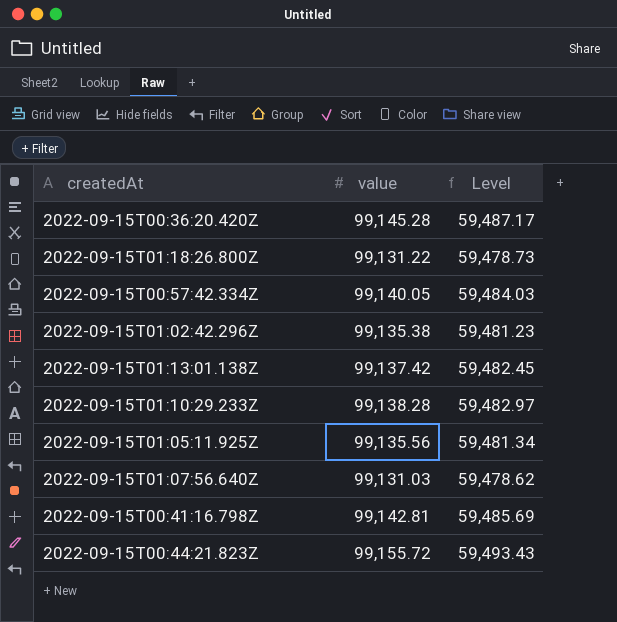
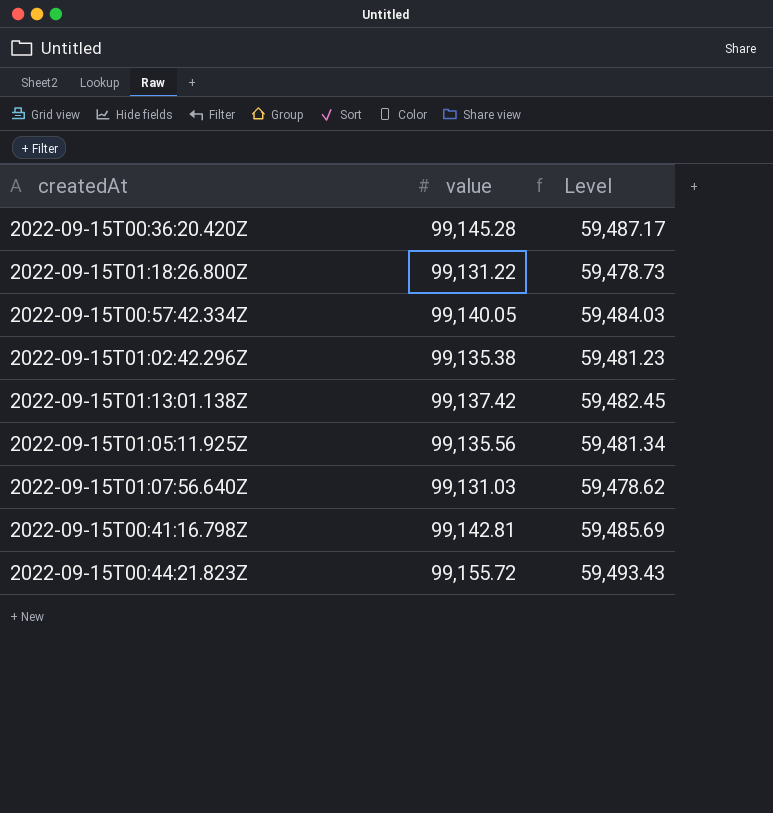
row 2022-09-15T01:10:29.233Z: 99,138.28 | 59,482.97 -> none

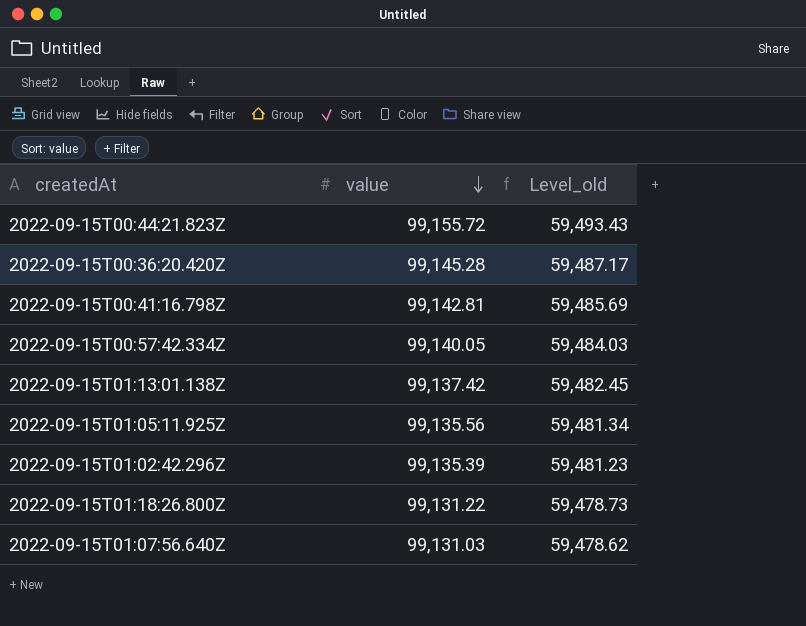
row order: none -> value descending
column name: Level -> Level_old
2022-09-15T01:02:42.296Z | value: 99,135.38 -> 99,135.39

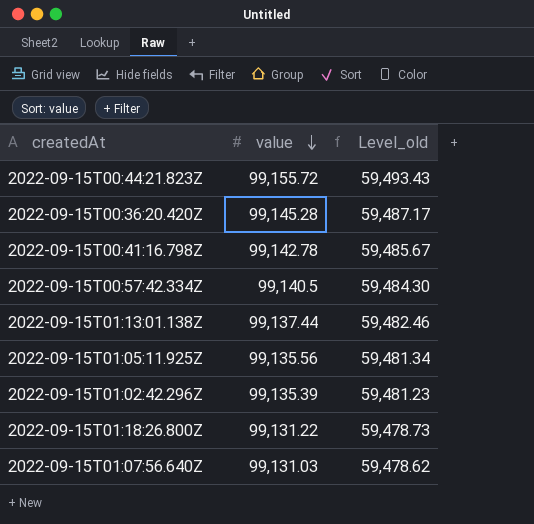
2022-09-15T00:41:16.798Z | value: 99,142.81 -> 99,142.78
2022-09-15T00:41:16.798Z | Level_old: 59,485.69 -> 59,485.67
2022-09-15T00:57:42.334Z | value: 99,140.05 -> 99,140.5
2022-09-15T00:57:42.334Z | Level_old: 59,484.03 -> 59,484.30
2022-09-15T01:13:01.138Z | value: 99,137.42 -> 99,137.44
2022-09-15T01:13:01.138Z | Level_old: 59,482.45 -> 59,482.46

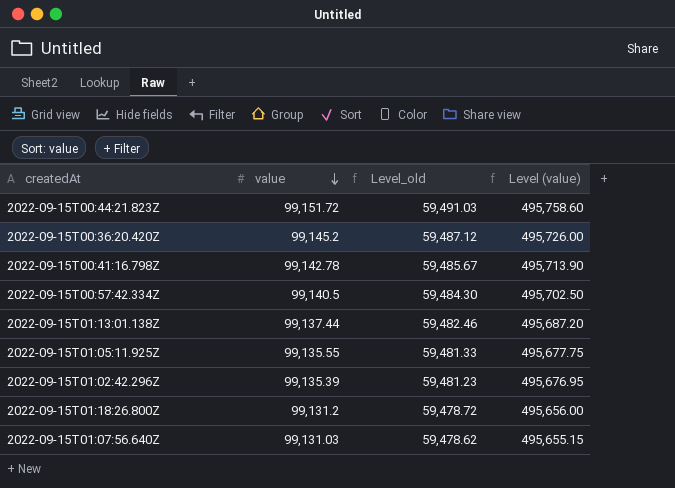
column Level (value) | formula: none -> [value] * 5
2022-09-15T00:44:21.823Z | value: 99,155.72 -> 99,151.72
2022-09-15T00:44:21.823Z | Level_old: 59,493.43 -> 59,491.03
2022-09-15T00:36:20.420Z | value: 99,145.28 -> 99,145.2
2022-09-15T00:36:20.420Z | Level_old: 59,487.17 -> 59,487.12
2022-09-15T01:05:11.925Z | value: 99,135.56 -> 99,135.55
2022-09-15T01:05:11.925Z | Level_old: 59,481.34 -> 59,481.33
2022-09-15T01:18:26.800Z | value: 99,131.22 -> 99,131.2
2022-09-15T01:18:26.800Z | Level_old: 59,478.73 -> 59,478.72

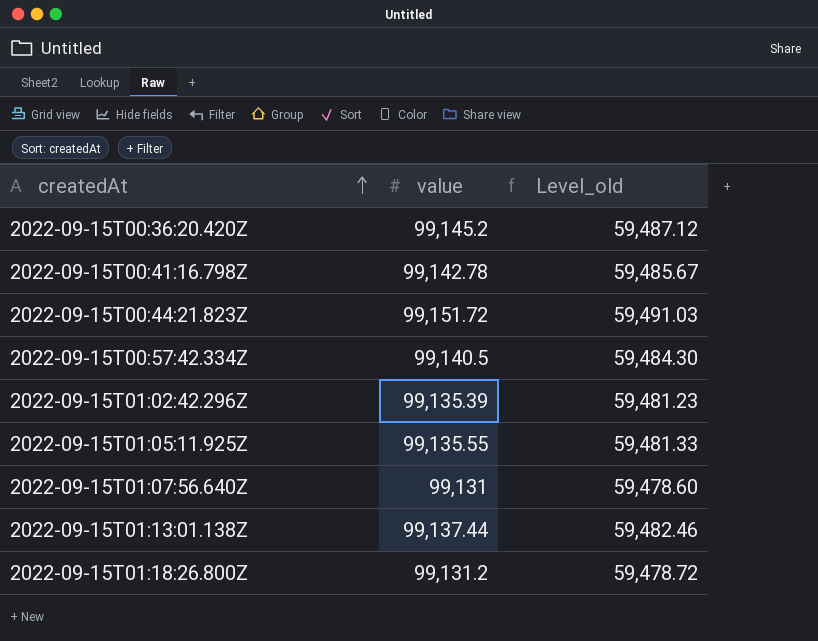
row order: value descending -> createdAt ascending
column Level (value) | formula: [value] * 5 -> none
2022-09-15T01:07:56.640Z | value: 99,131.03 -> 99,131
2022-09-15T01:07:56.640Z | Level_old: 59,478.62 -> 59,478.60

